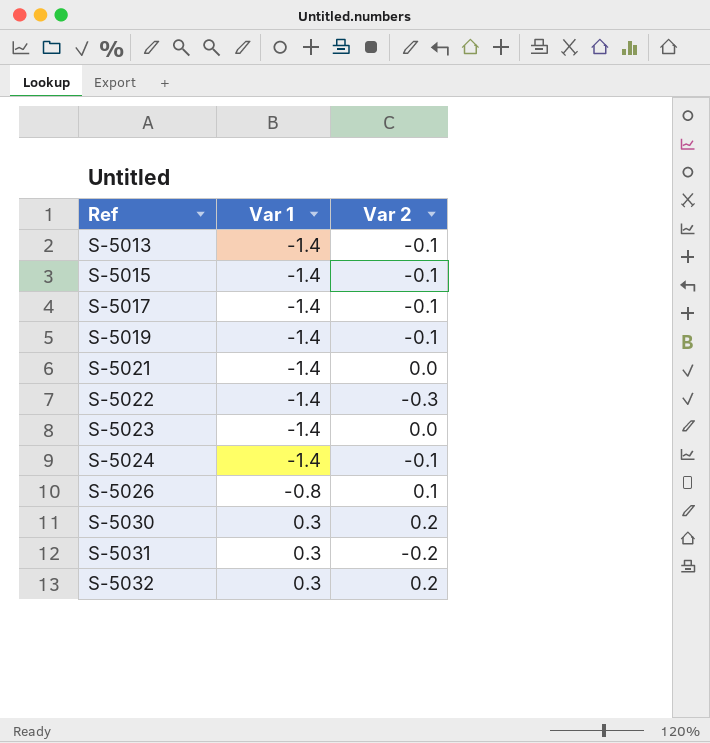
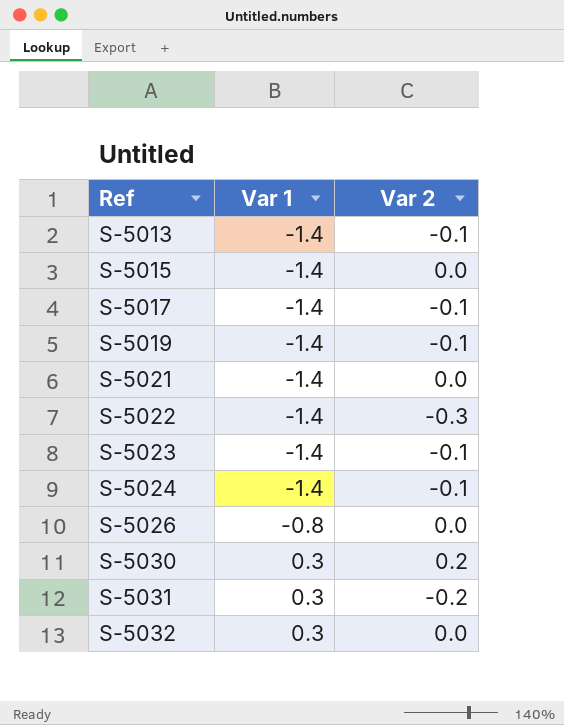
S-5015 | Var 2: -0.1 -> 0.0
S-5023 | Var 2: 0.0 -> -0.1
S-5026 | Var 2: 0.1 -> 0.0
S-5032 | Var 2: 0.2 -> 0.0

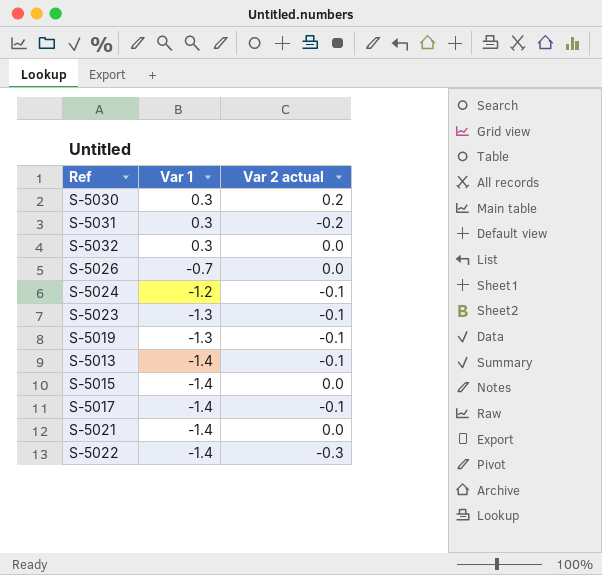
row order: Ref ascending -> Var 1 descending
column name: Var 2 -> Var 2 actual
S-5026 | Var 1: -0.8 -> -0.7
S-5024 | Var 1: -1.4 -> -1.2
S-5023 | Var 1: -1.4 -> -1.3
S-5019 | Var 1: -1.4 -> -1.3

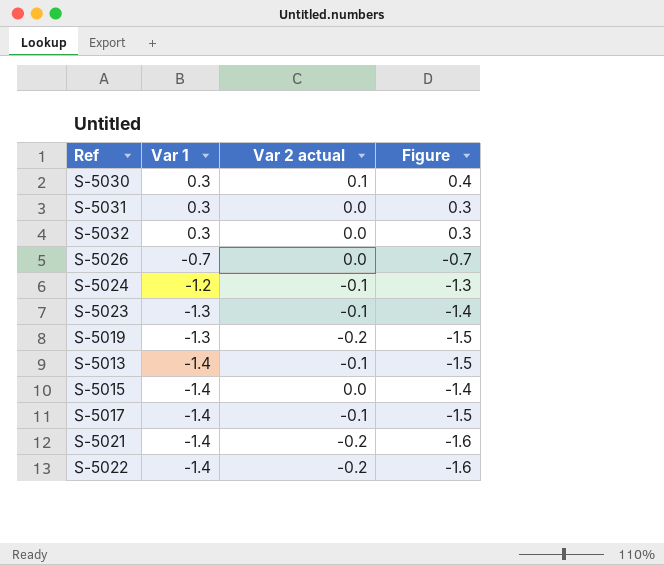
column Figure | formula: none -> [Var 1] + [Var 2 actual]
S-5030 | Var 2 actual: 0.2 -> 0.1
S-5031 | Var 2 actual: -0.2 -> 0.0
S-5019 | Var 2 actual: -0.1 -> -0.2
S-5021 | Var 2 actual: 0.0 -> -0.2
S-5022 | Var 2 actual: -0.3 -> -0.2

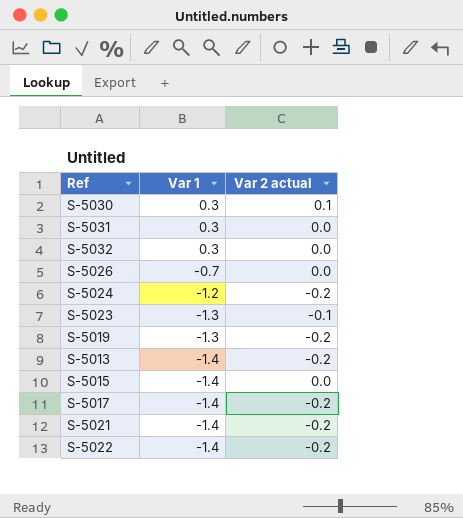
column Figure | formula: [Var 1] + [Var 2 actual] -> none
S-5024 | Var 2 actual: -0.1 -> -0.2
S-5013 | Var 2 actual: -0.1 -> -0.2
S-5017 | Var 2 actual: -0.1 -> -0.2

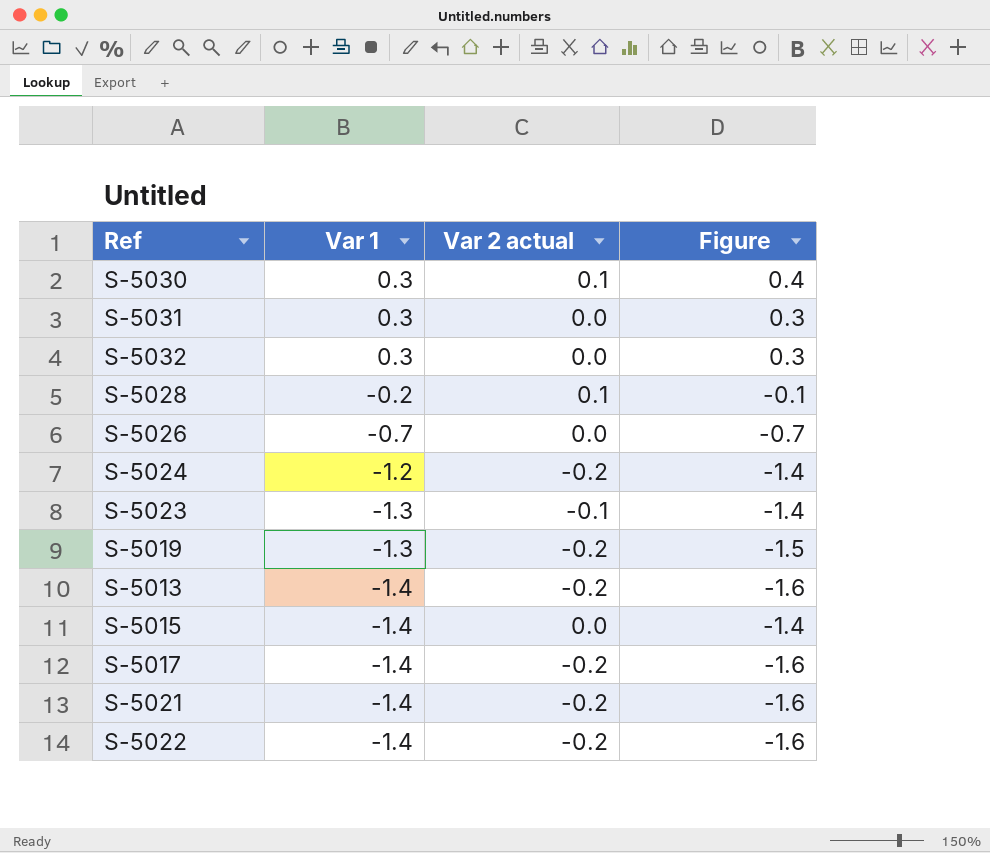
column Figure | formula: none -> [Var 1] + [Var 2 actual]
row S-5028: none -> -0.2 | 0.1 | -0.1

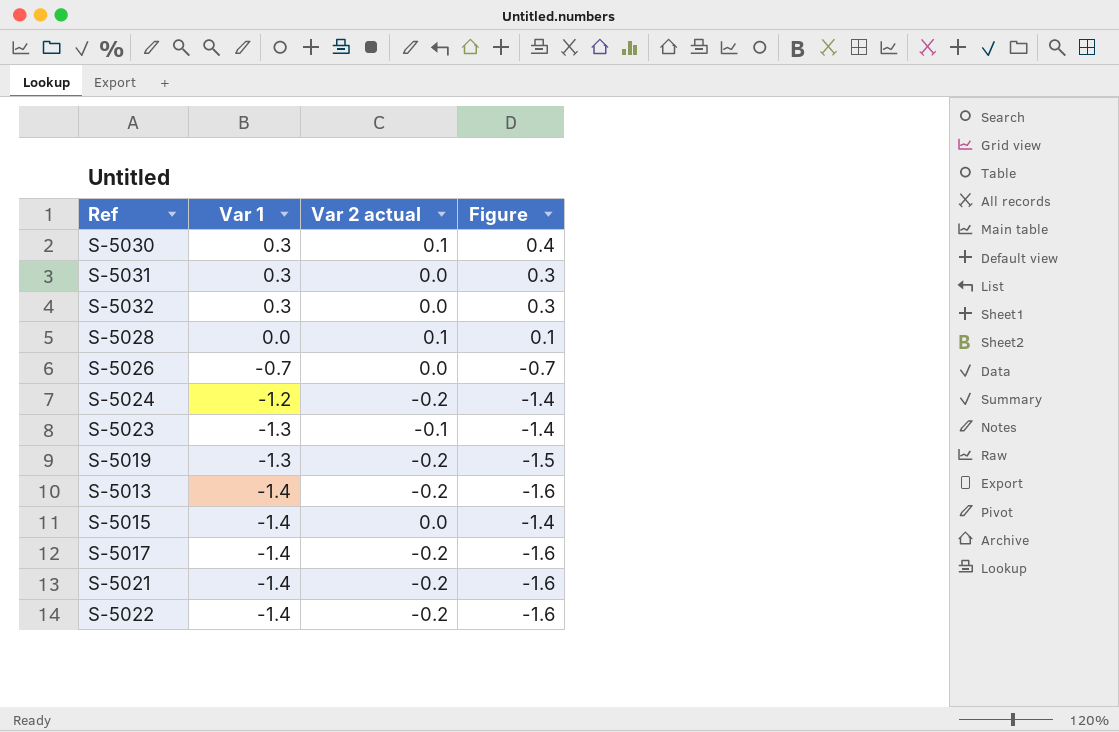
S-5028 | Var 1: -0.2 -> 0.0
S-5028 | Figure: -0.1 -> 0.1

